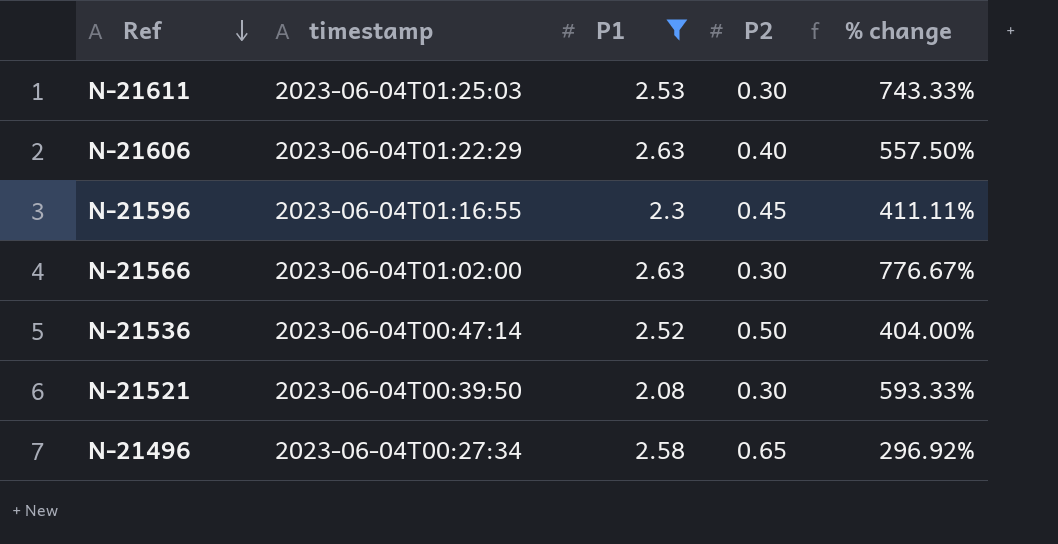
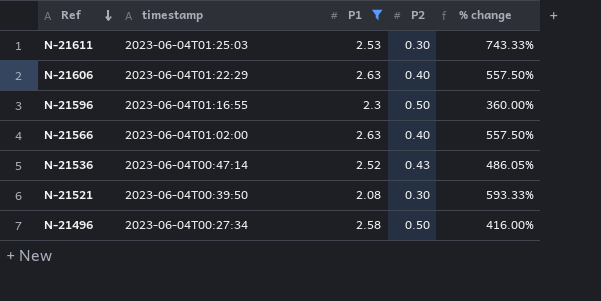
N-21596 | P2: 0.45 -> 0.50
N-21596 | % change: 411.11% -> 360.00%
N-21566 | P2: 0.30 -> 0.40
N-21566 | % change: 776.67% -> 557.50%
N-21536 | P2: 0.50 -> 0.43
N-21536 | % change: 404.00% -> 486.05%
N-21496 | P2: 0.65 -> 0.50
N-21496 | % change: 296.92% -> 416.00%

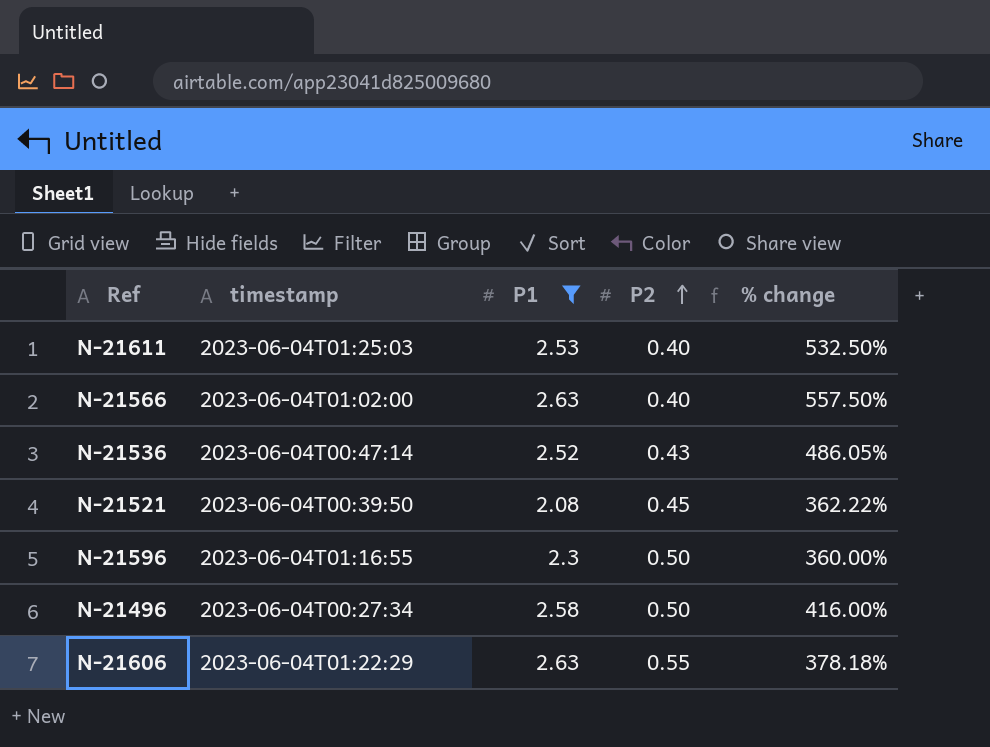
row order: Ref descending -> P2 ascending
N-21611 | P2: 0.30 -> 0.40
N-21611 | % change: 743.33% -> 532.50%
N-21521 | P2: 0.30 -> 0.45
N-21521 | % change: 593.33% -> 362.22%
N-21606 | P2: 0.40 -> 0.55
N-21606 | % change: 557.50% -> 378.18%

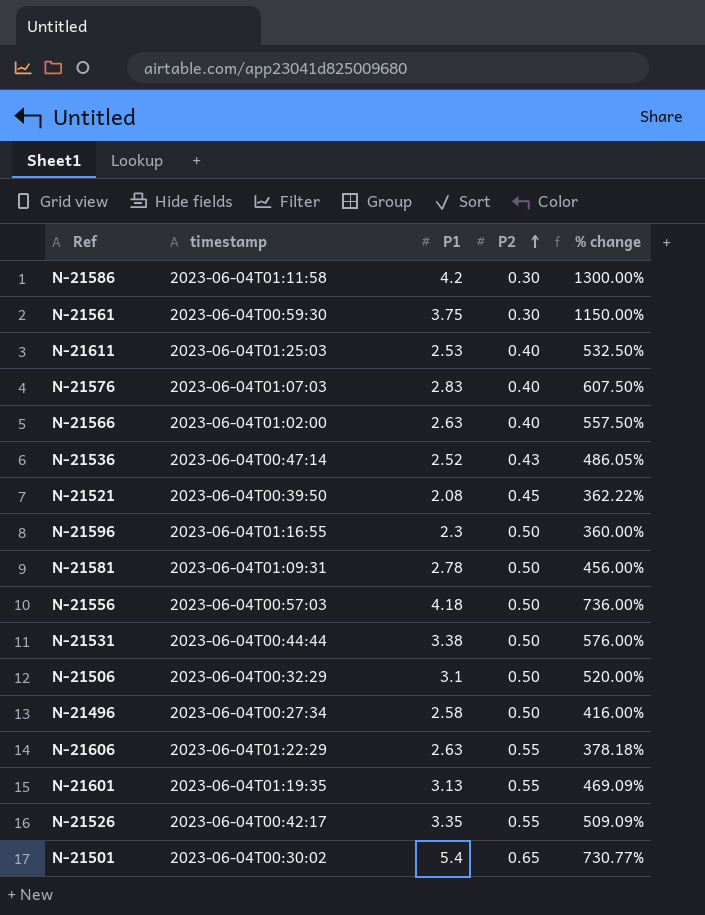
filter: P1 <= 2.63 -> none

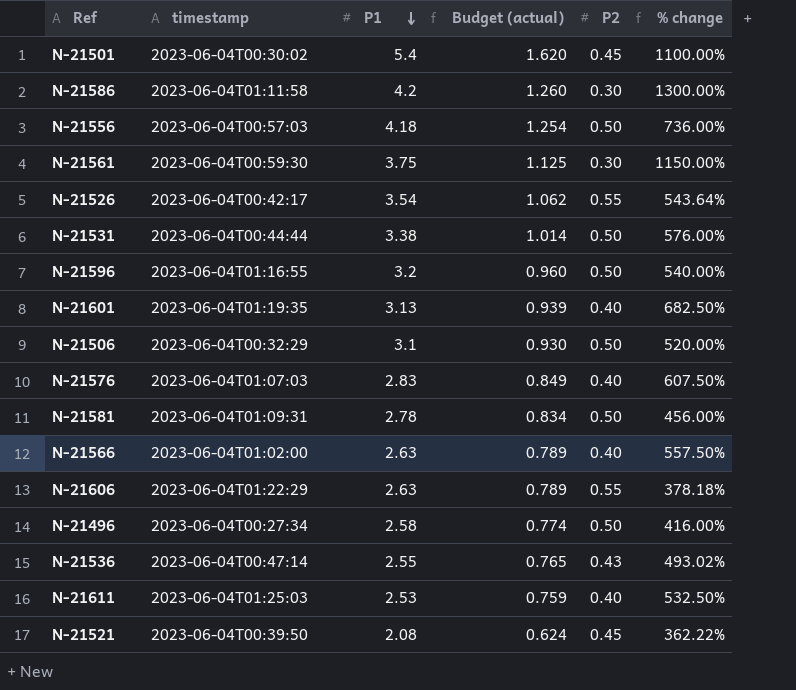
row order: P2 ascending -> P1 descending
column Budget (actual) | formula: none -> [P1] * 0.3
N-21501 | P2: 0.65 -> 0.45
N-21501 | % change: 730.77% -> 1100.00%
N-21526 | P1: 3.35 -> 3.54
N-21526 | % change: 509.09% -> 543.64%
N-21596 | P1: 2.3 -> 3.2
N-21596 | % change: 360.00% -> 540.00%
N-21601 | P2: 0.55 -> 0.40
N-21601 | % change: 469.09% -> 682.50%
N-21536 | P1: 2.52 -> 2.55
N-21536 | % change: 486.05% -> 493.02%

